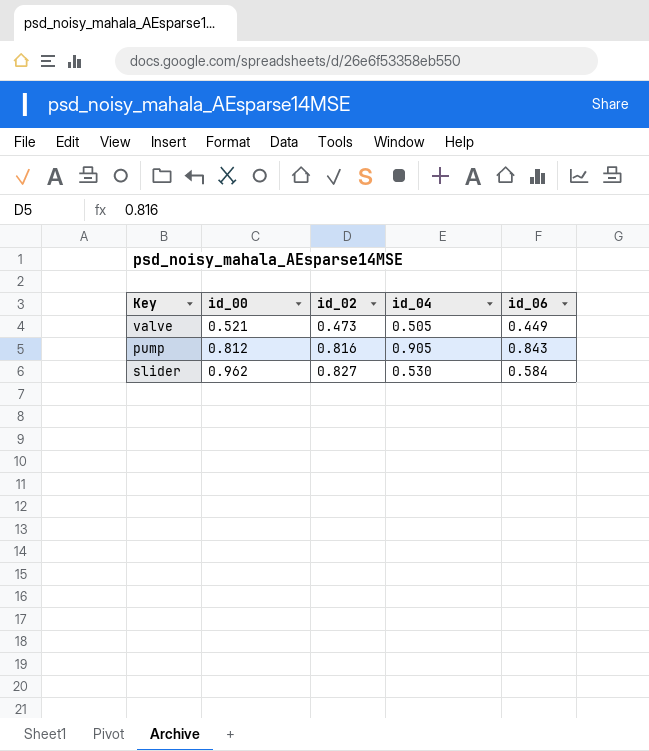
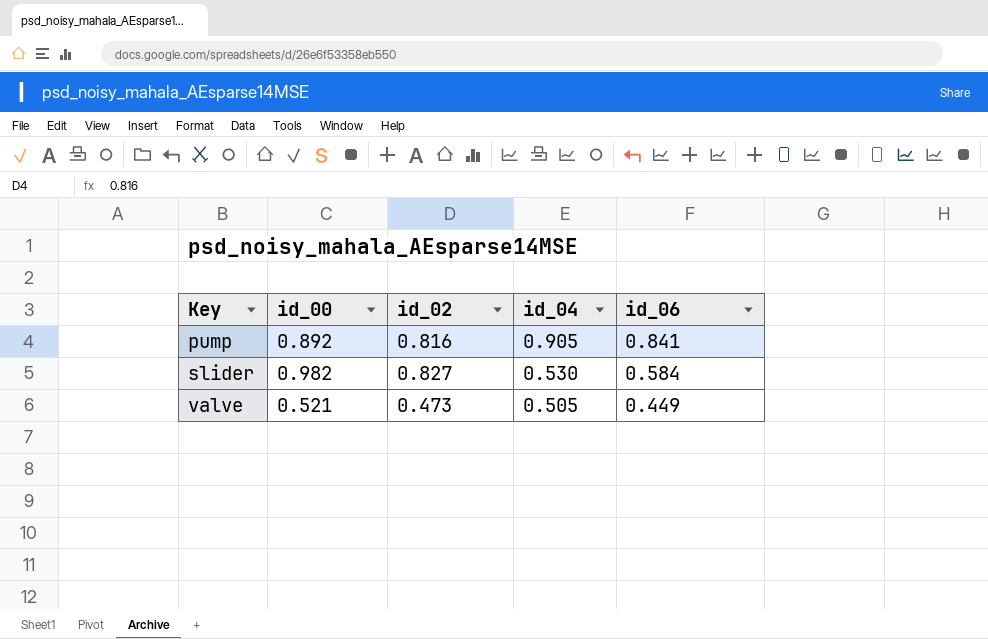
row order: id_00 ascending -> Key ascending
pump | id_00: 0.812 -> 0.892
pump | id_06: 0.843 -> 0.841
slider | id_00: 0.962 -> 0.982

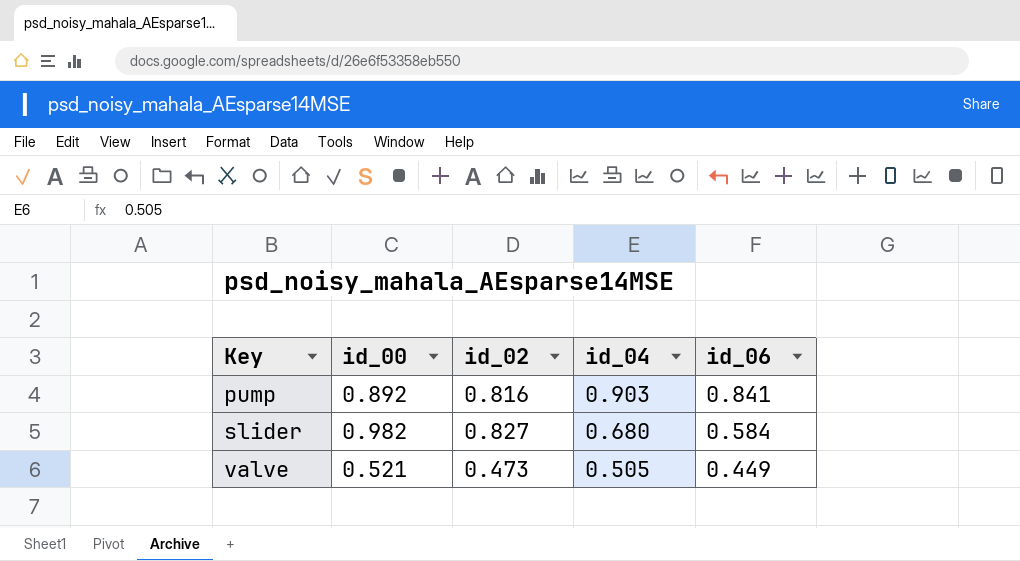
pump | id_04: 0.905 -> 0.903
slider | id_04: 0.530 -> 0.680

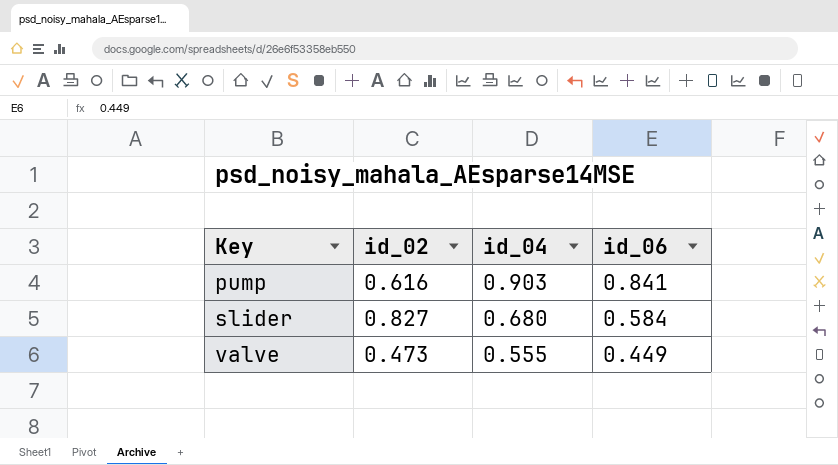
column id_00 | position: 2 -> none
pump | id_02: 0.816 -> 0.616
valve | id_04: 0.505 -> 0.555

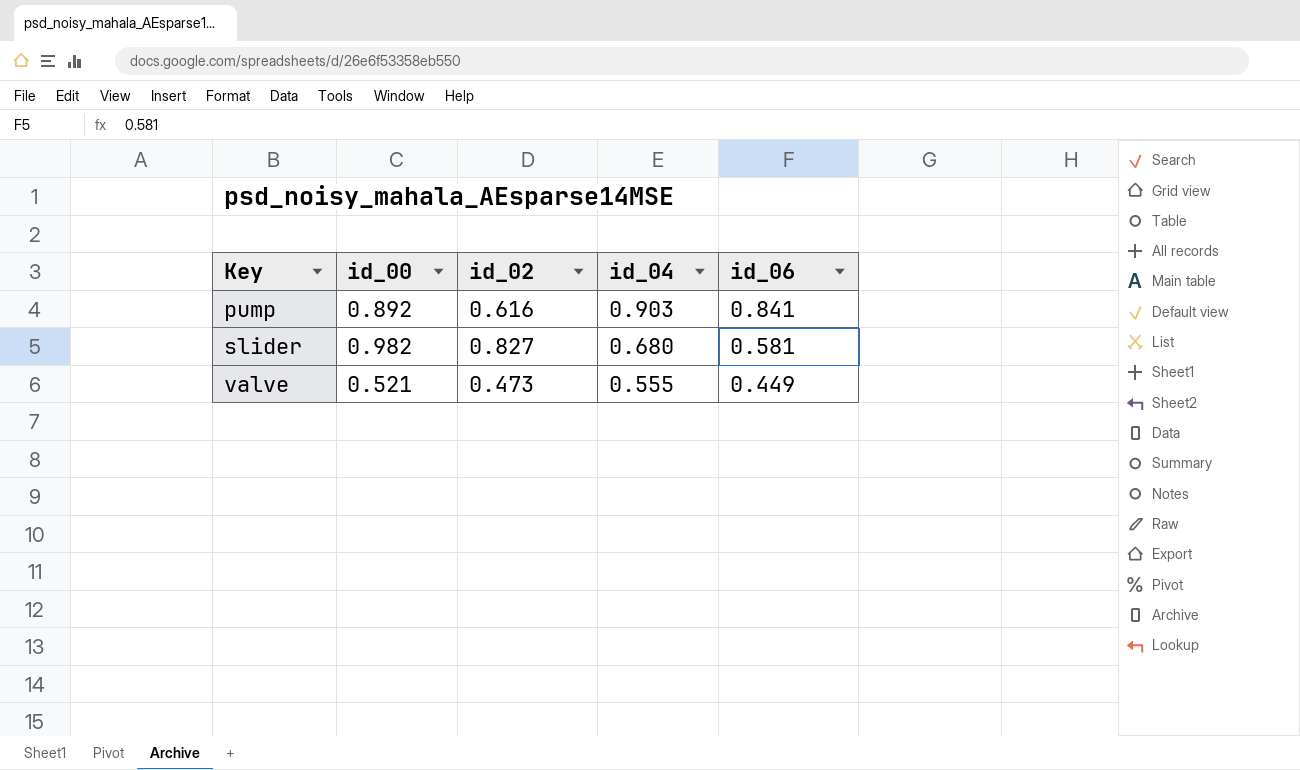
column id_00 | position: none -> 2
slider | id_06: 0.584 -> 0.581

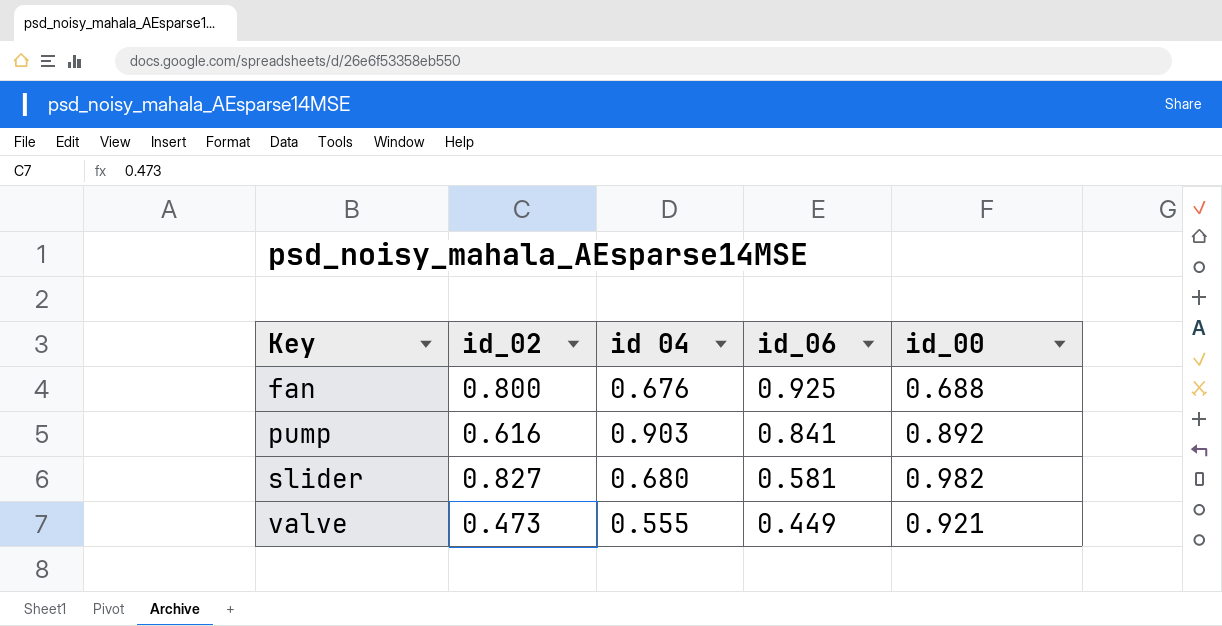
column name: id_04 -> id 04
column id_00 | position: 2 -> 5
row fan: none -> 0.800 | 0.676 | 0.925 | 0.688
valve | id_00: 0.521 -> 0.921

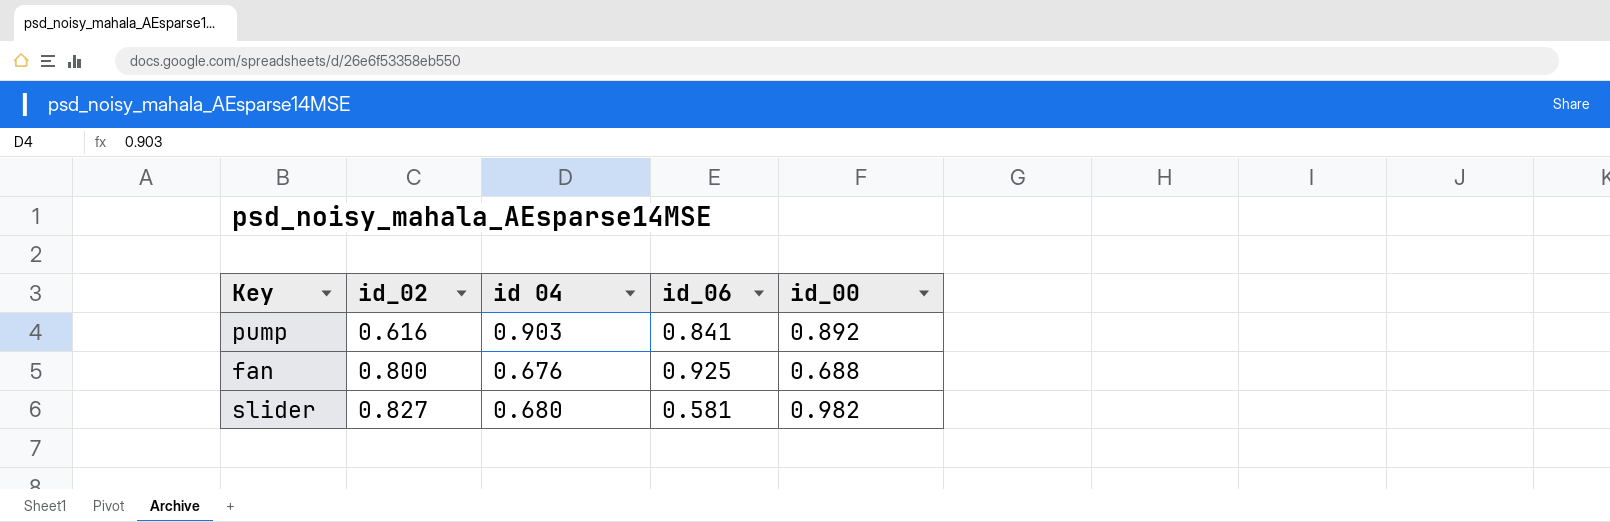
row order: Key ascending -> id_02 ascending
row valve: 0.473 | 0.555 | 0.449 | 0.921 -> none

